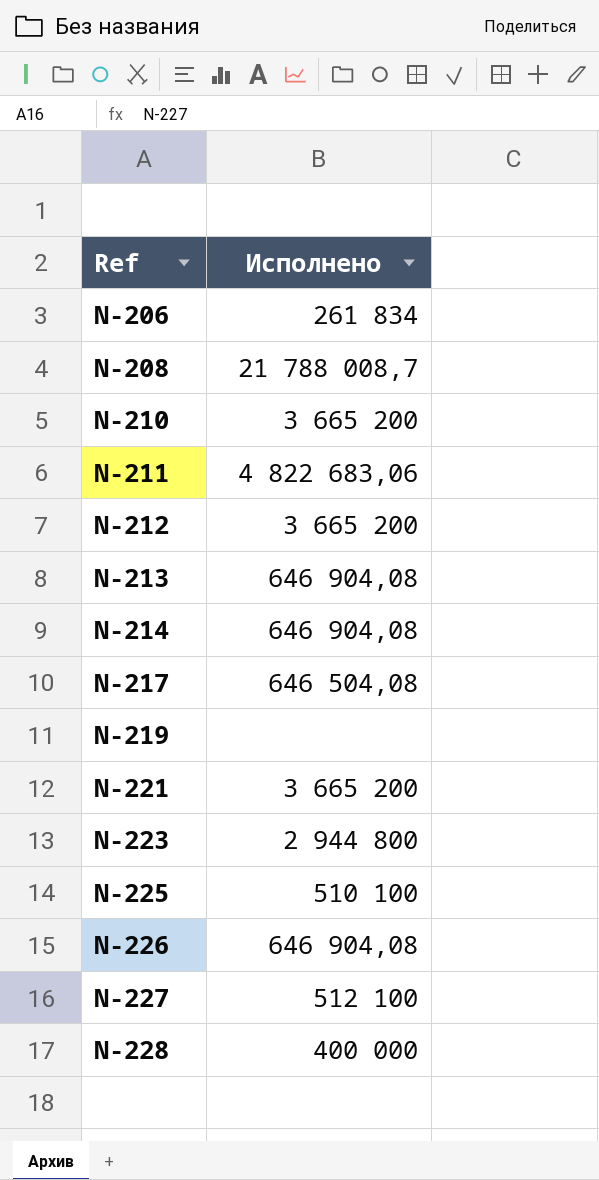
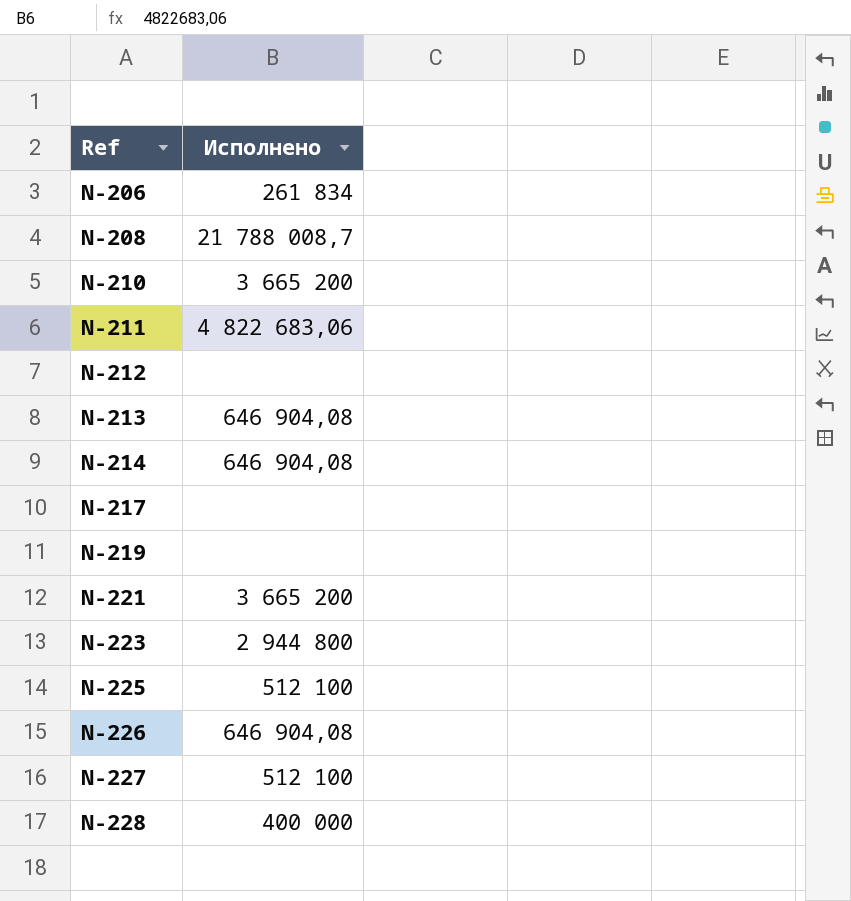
N-212 | Исполнено: 3 665 200 -> none
N-217 | Исполнено: 646 504,08 -> none
N-225 | Исполнено: 510 100 -> 512 100

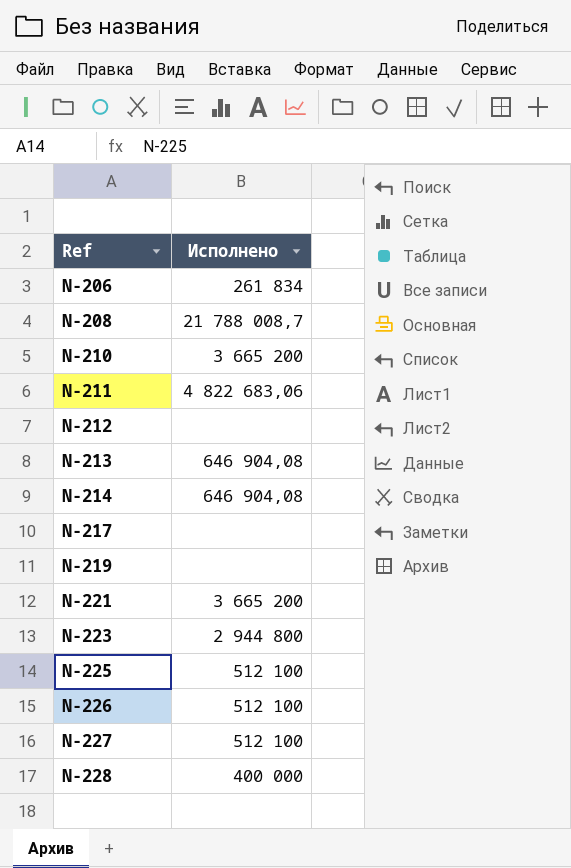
N-226 | Исполнено: 646 904,08 -> 512 100

